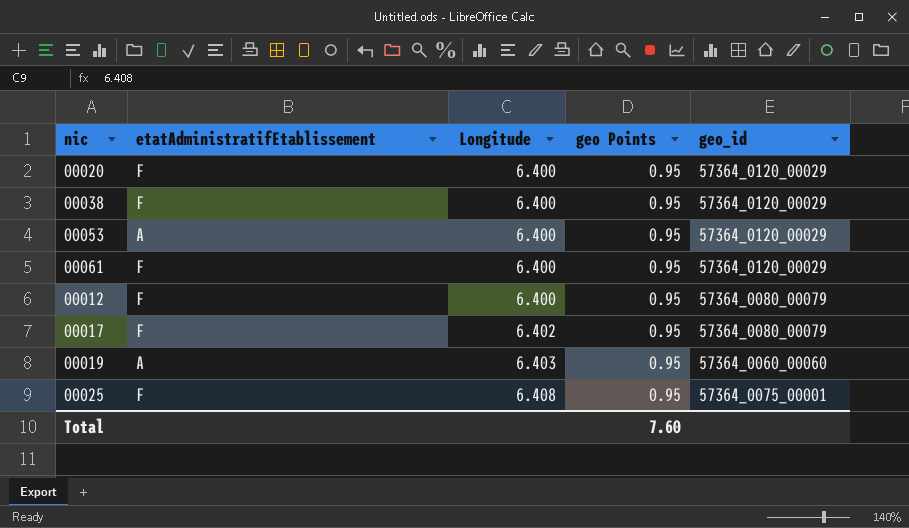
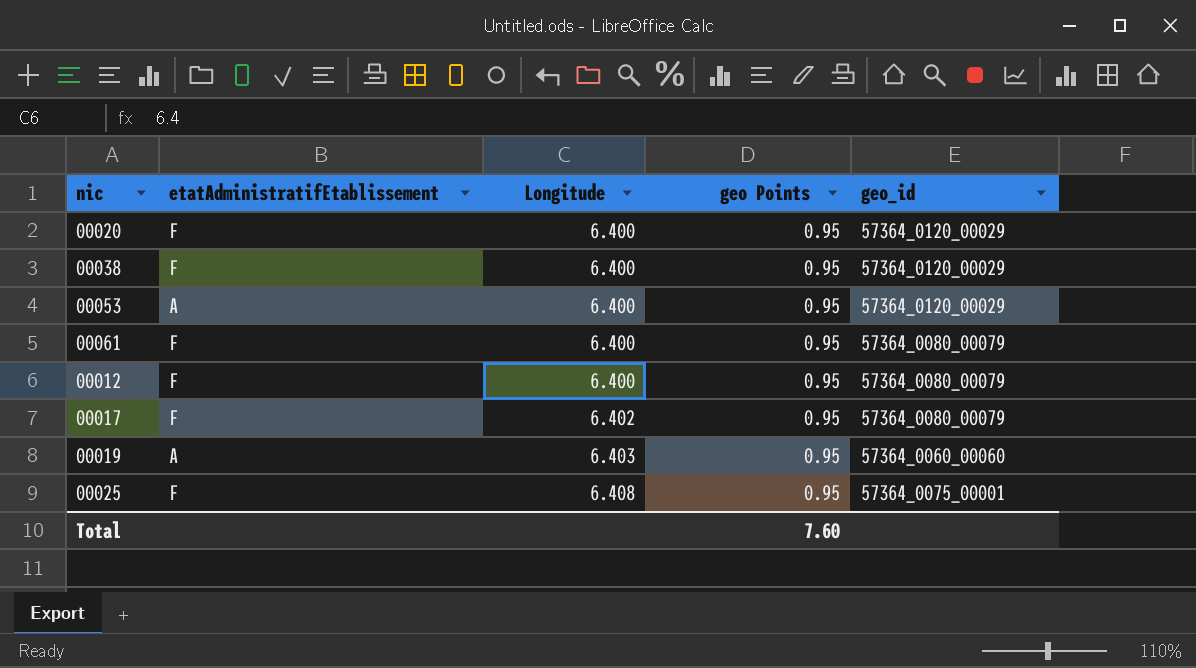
00061 | geo_id: 57364_0120_00029 -> 57364_0080_00079

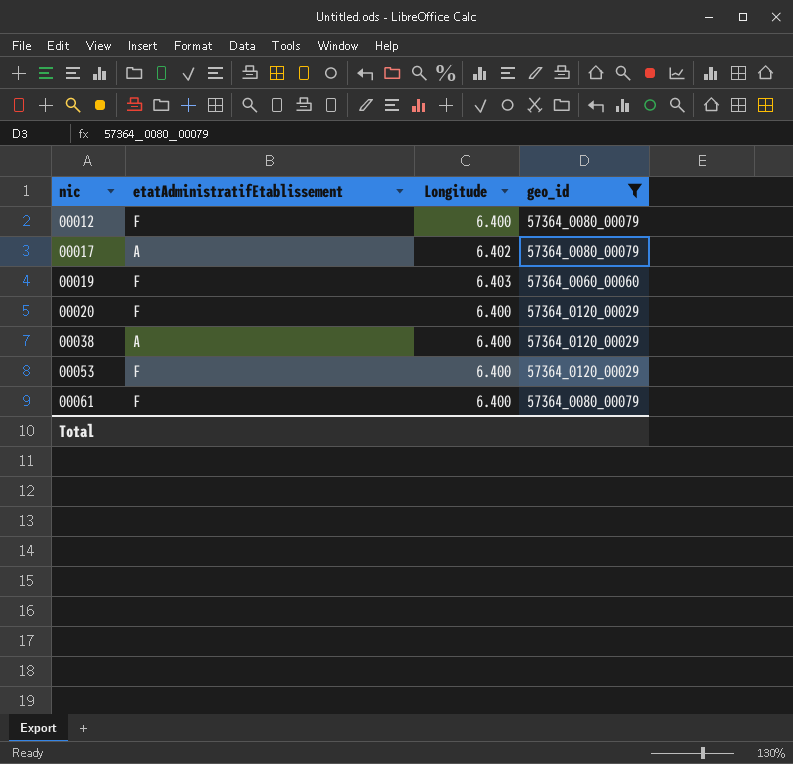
filter: none -> geo_id != 57364_0075_00001
row order: Longitude ascending -> nic ascending
column geo Points | position: 4 -> none
00017 | etatAdministratifEtablissement: F -> A
00019 | etatAdministratifEtablissement: A -> F
00038 | etatAdministratifEtablissement: F -> A
00053 | etatAdministratifEtablissement: A -> F

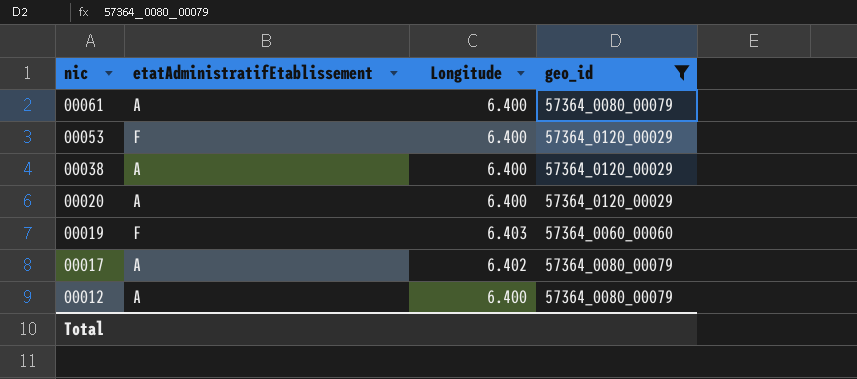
row order: nic ascending -> nic descending
00061 | etatAdministratifEtablissement: F -> A
00020 | etatAdministratifEtablissement: F -> A
00012 | etatAdministratifEtablissement: F -> A

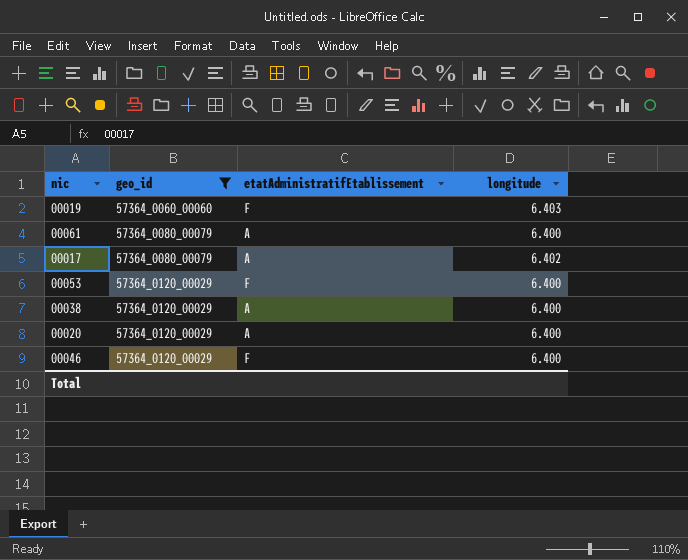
row order: nic descending -> geo_id ascending
column geo_id | position: 4 -> 2
column name: Longitude -> longitude
row 00012: A | 6.400 | 57364_0080_00079 -> none
row 00046: none -> 57364_0120_00029 | F | 6.400

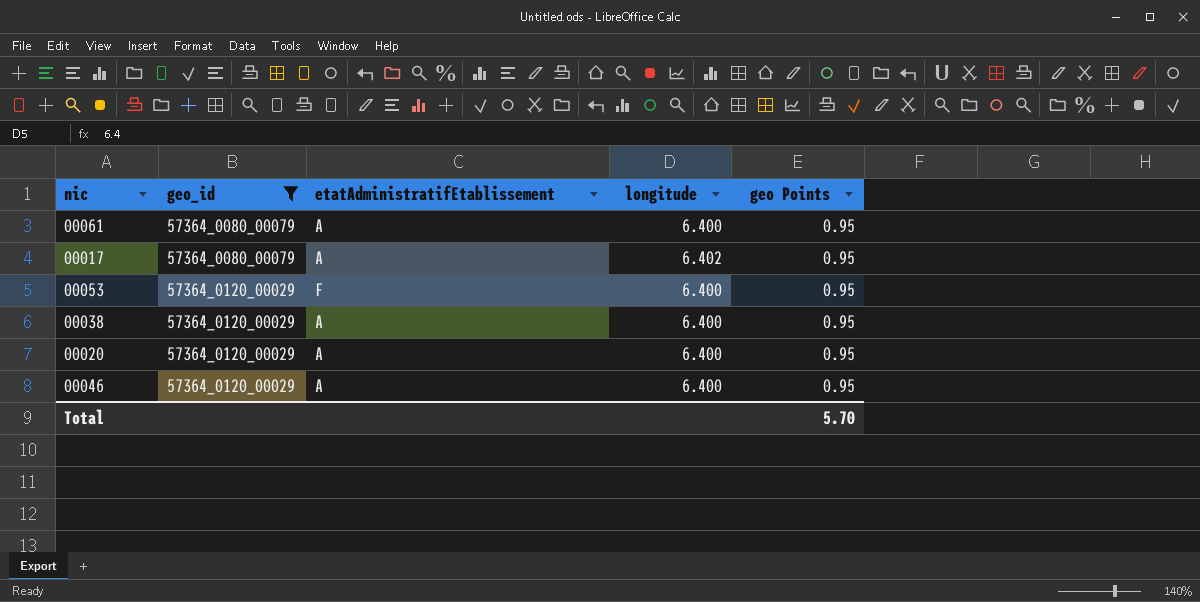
column geo Points | position: none -> 5
row 00019: 57364_0060_00060 | F | 6.403 -> none
00046 | etatAdministratifEtablissement: F -> A

